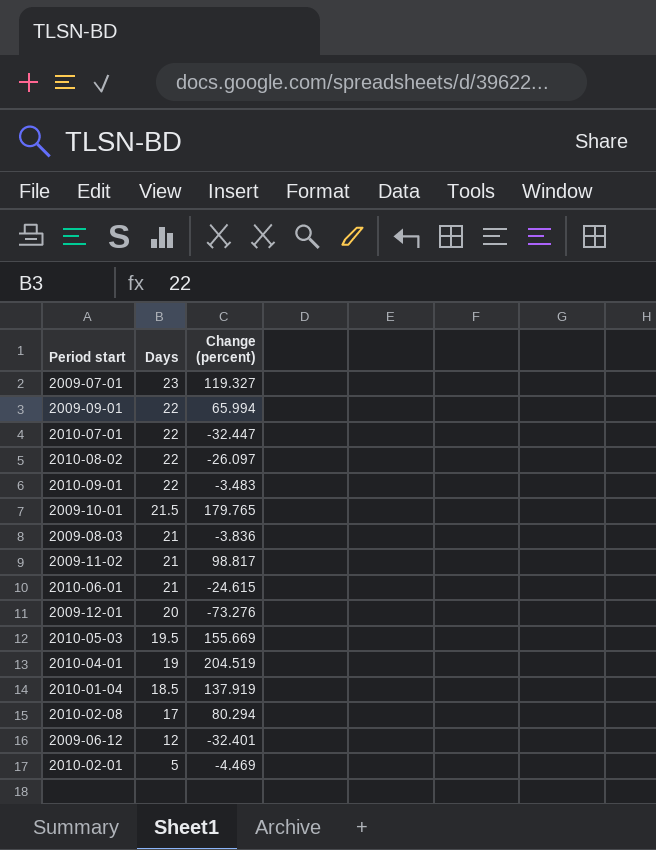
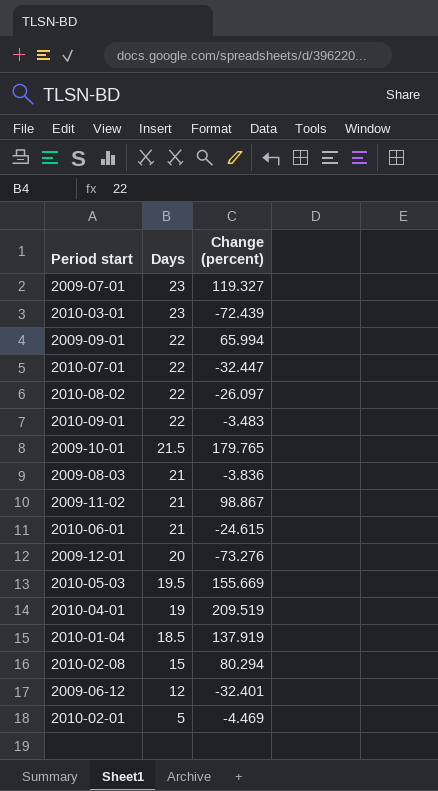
row 2010-03-01: none -> 23 | -72.439
2009-11-02 | Change (percent): 98.817 -> 98.867
2010-04-01 | Change (percent): 204.519 -> 209.519
2010-02-08 | Days: 17 -> 15

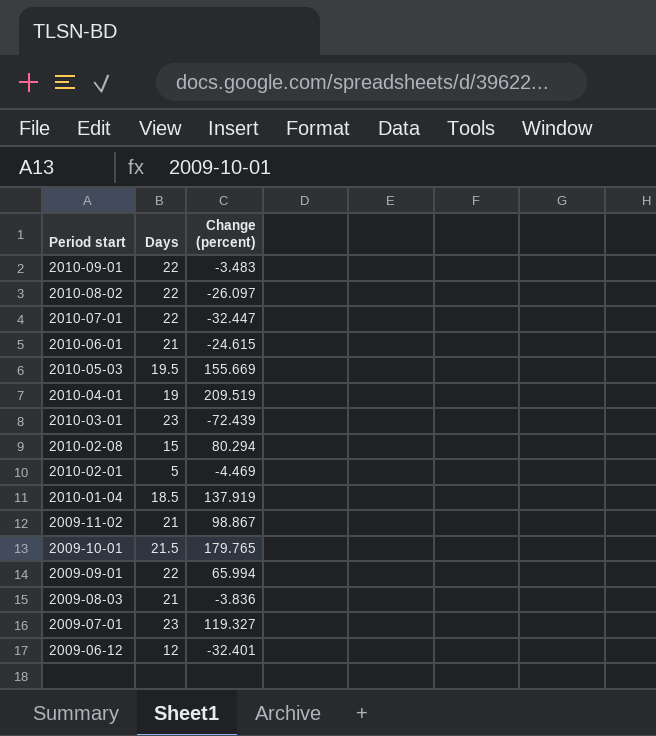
row order: Days descending -> Period start descending
row 2009-12-01: 20 | -73.276 -> none

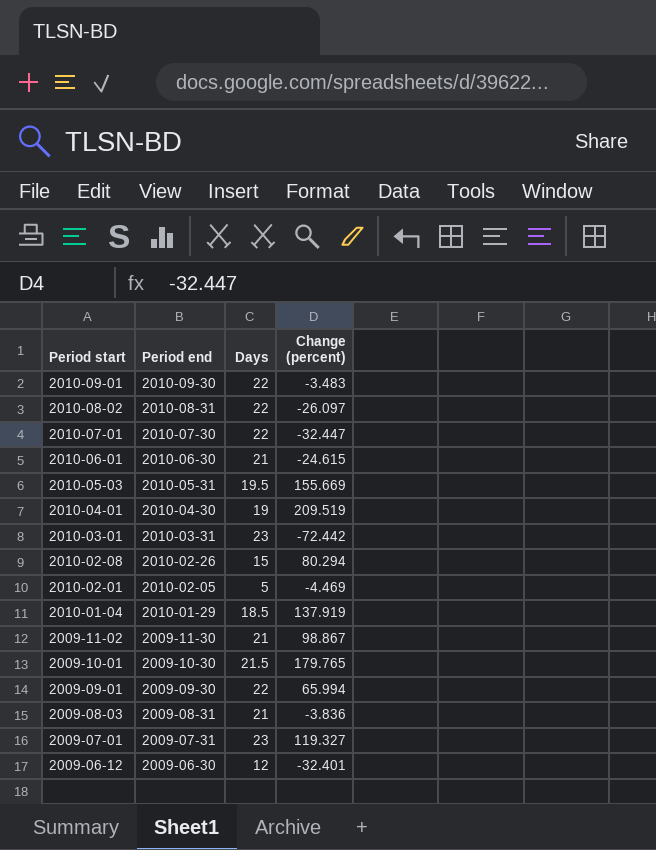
column Period end | position: none -> 2
2010-03-01 | Change (percent): -72.439 -> -72.442

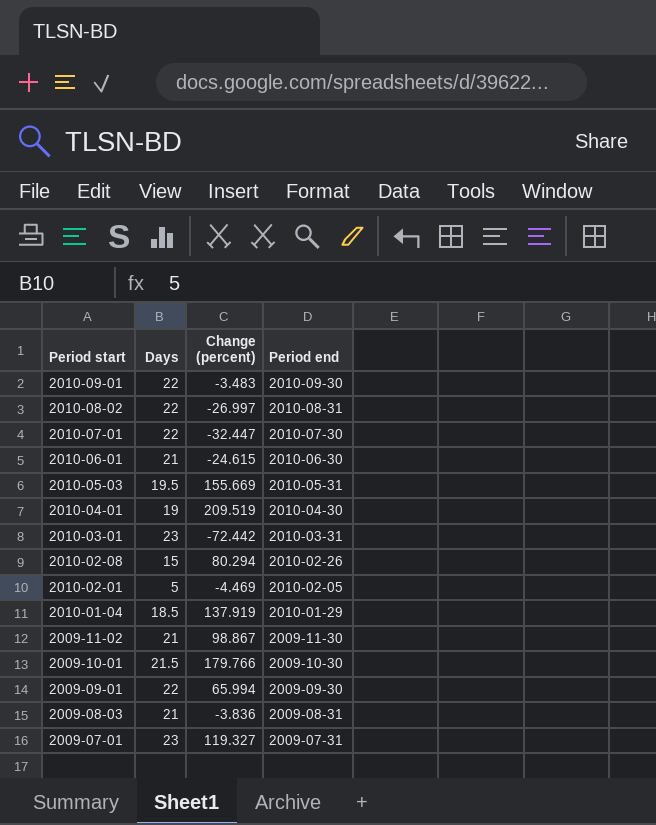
column Period end | position: 2 -> 4
row 2009-06-12: 2009-06-30 | 12 | -32.401 -> none
2010-08-02 | Change (percent): -26.097 -> -26.997
2009-10-01 | Change (percent): 179.765 -> 179.766

